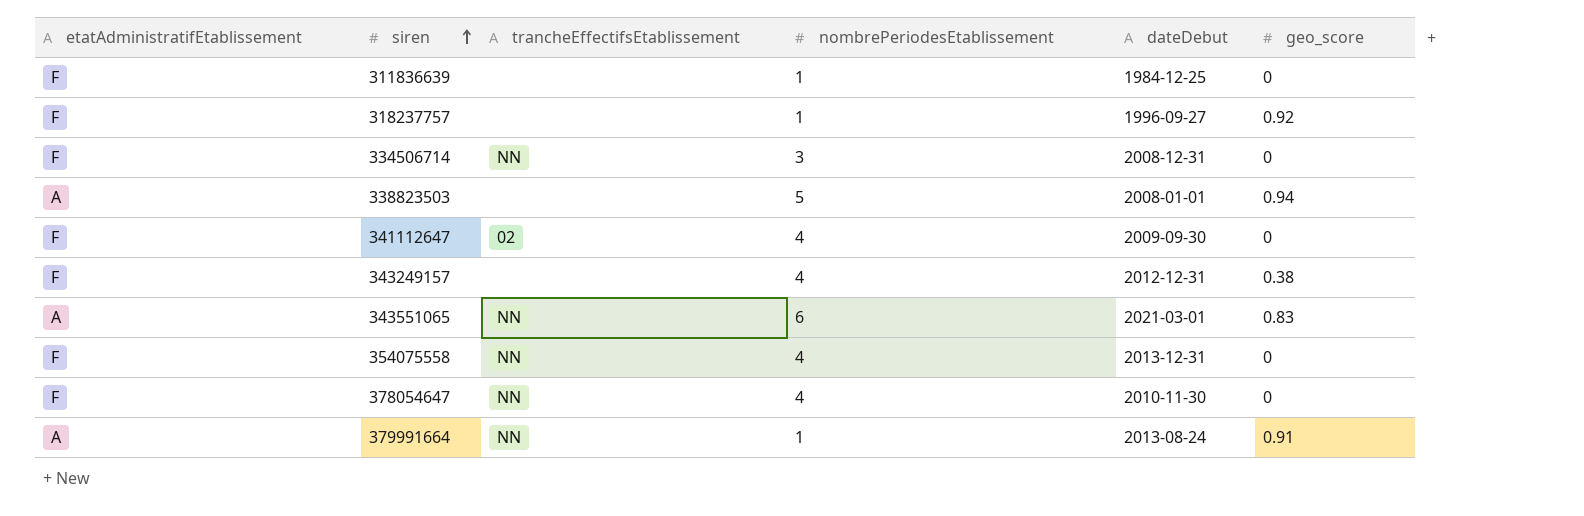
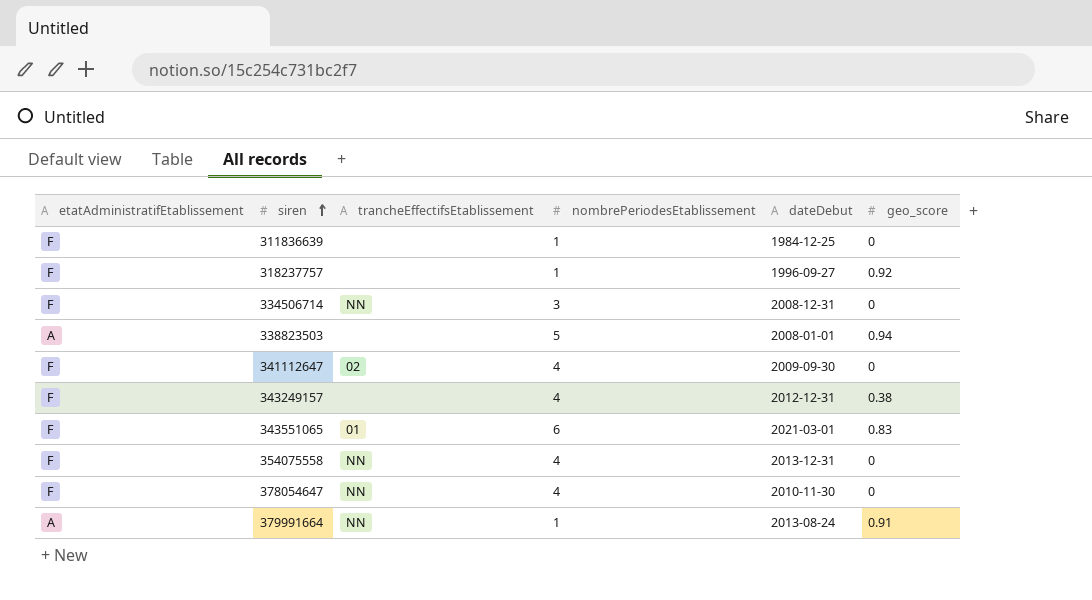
343551065 | etatAdministratifEtablissement: A -> F
343551065 | trancheEffectifsEtablissement: NN -> 01

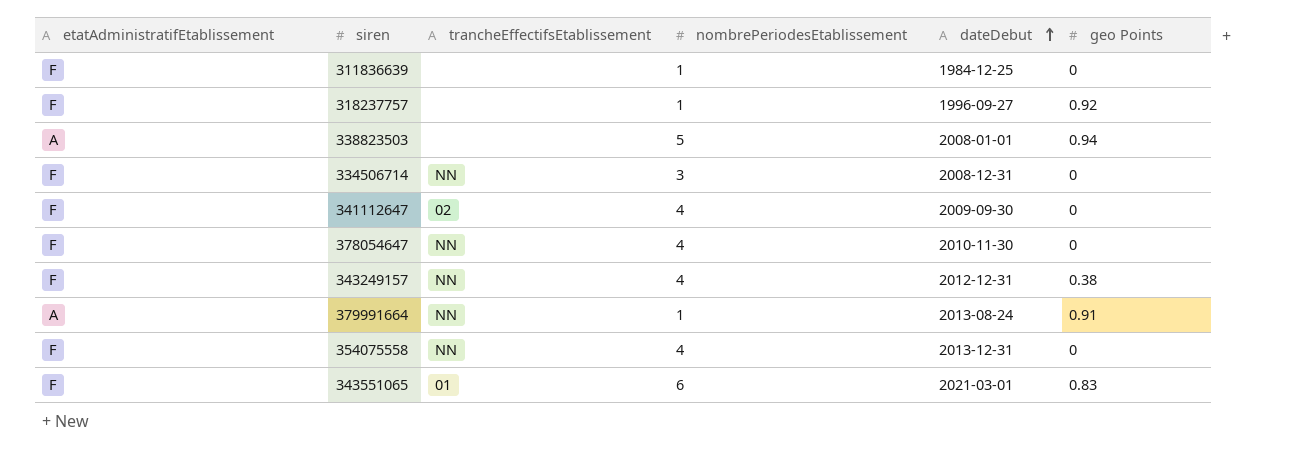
row order: siren ascending -> dateDebut ascending
column name: geo_score -> geo Points
343249157 | trancheEffectifsEtablissement: none -> NN

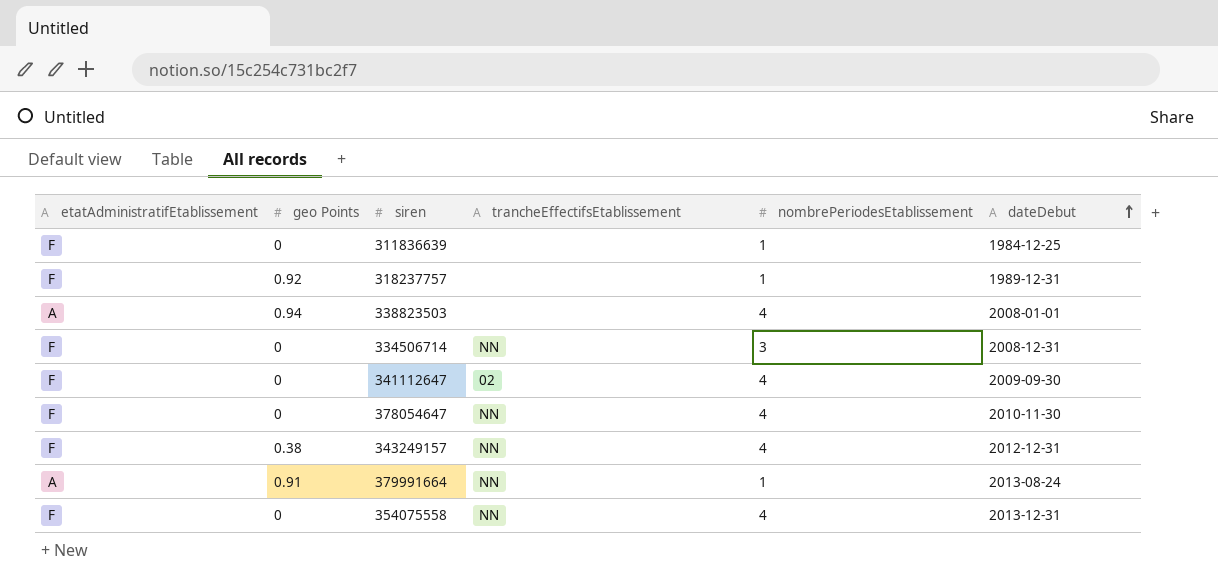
column geo Points | position: 6 -> 2
row 343551065: F | 01 | 6 | 2021-03-01 | 0.83 -> none
318237757 | dateDebut: 1996-09-27 -> 1989-12-31
338823503 | nombrePeriodesEtablissement: 5 -> 4

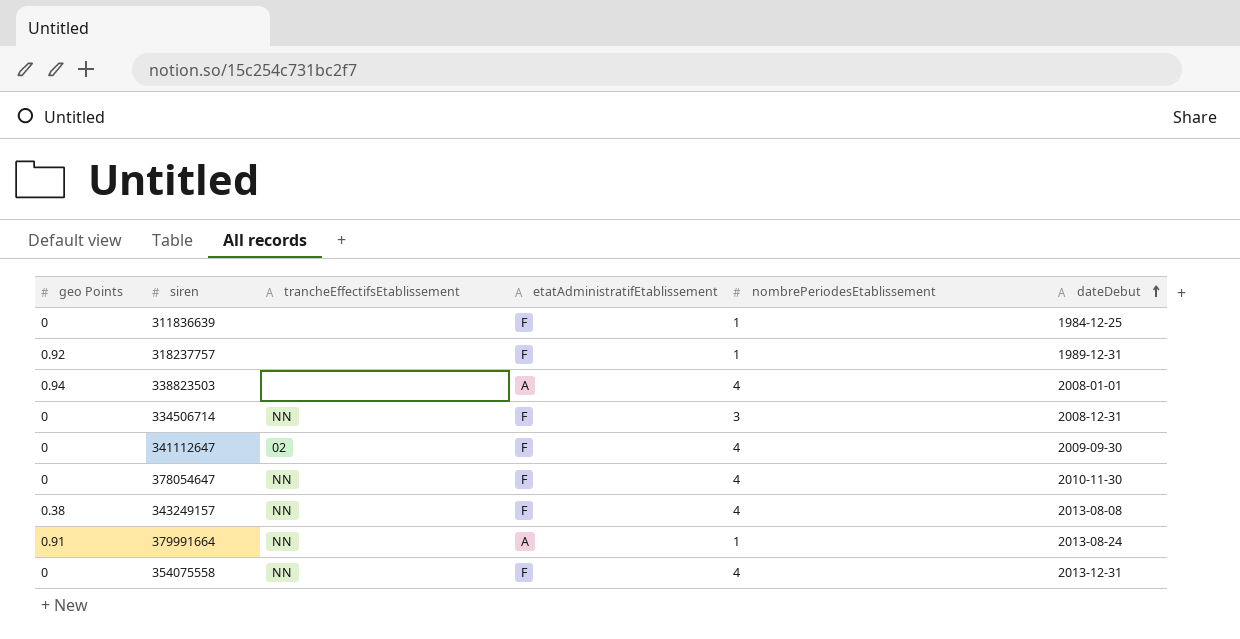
column etatAdministratifEtablissement | position: 1 -> 4
343249157 | dateDebut: 2012-12-31 -> 2013-08-08

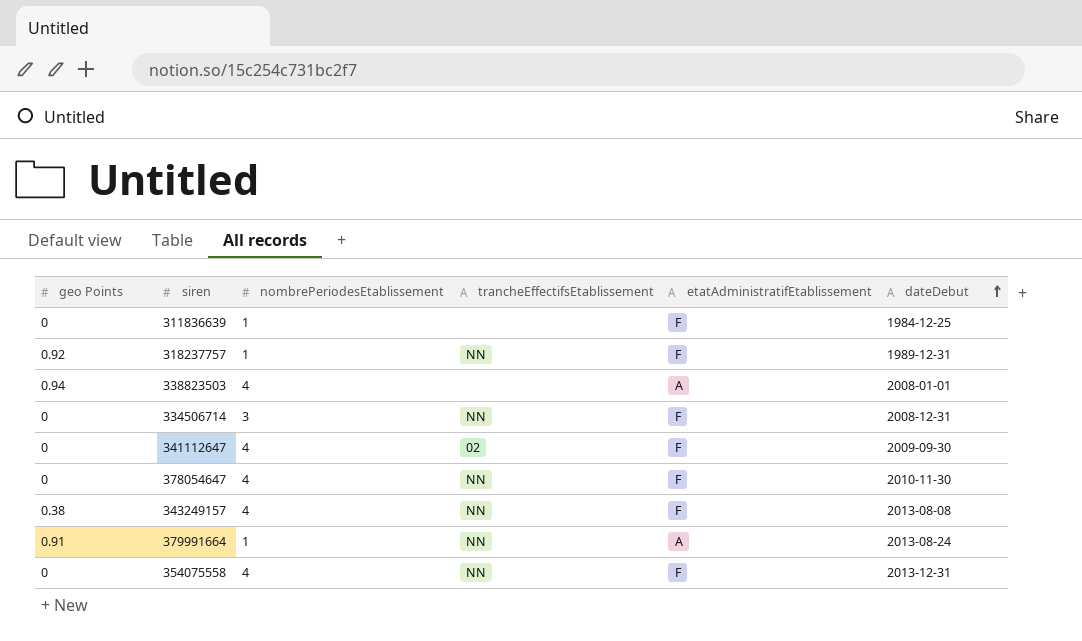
column nombrePeriodesEtablissement | position: 5 -> 3
318237757 | trancheEffectifsEtablissement: none -> NN

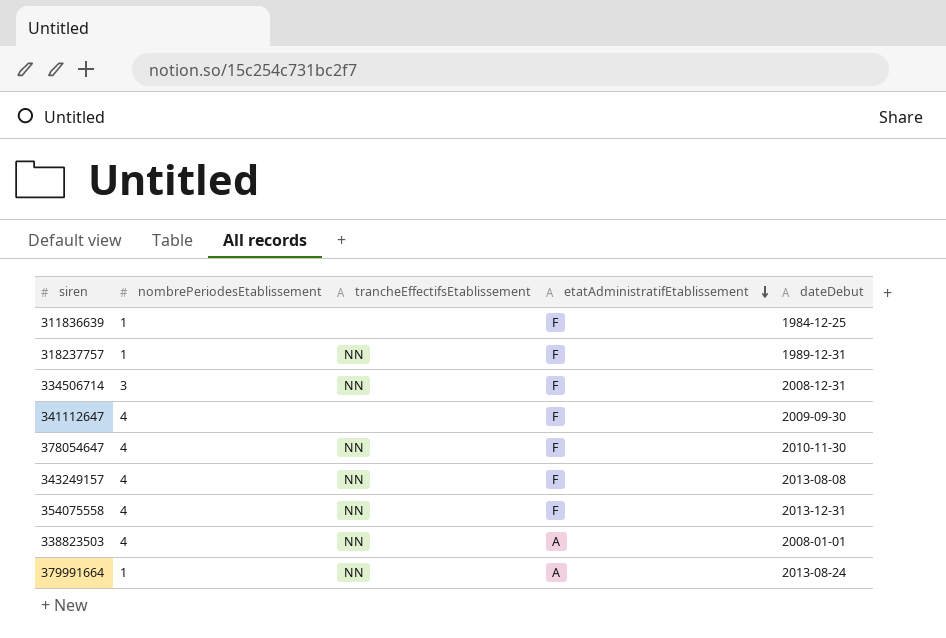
row order: dateDebut ascending -> etatAdministratifEtablissement descending
column geo Points | position: 1 -> none
341112647 | trancheEffectifsEtablissement: 02 -> none
338823503 | trancheEffectifsEtablissement: none -> NN

